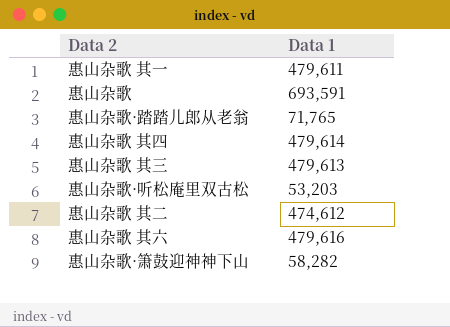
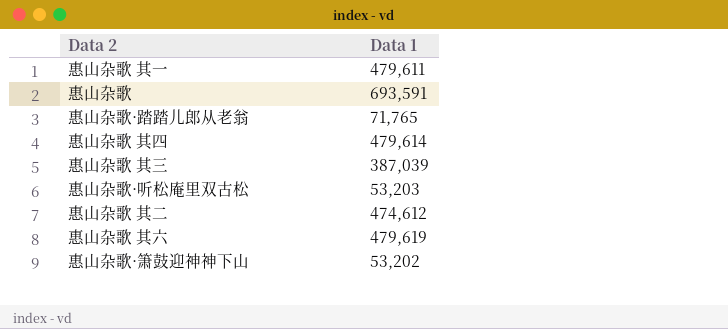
惠山杂歌 其三 | Data 1: 479,613 -> 387,039
惠山杂歌 其六 | Data 1: 479,616 -> 479,619
惠山杂歌·箫鼓迎神神下山 | Data 1: 58,282 -> 53,202

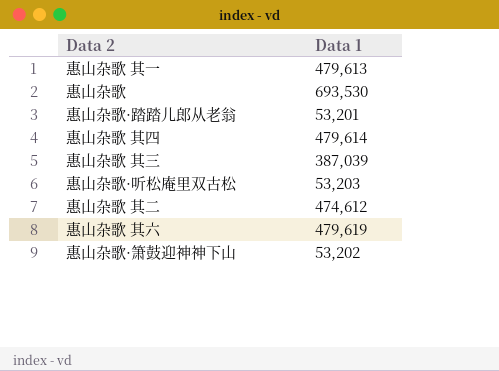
惠山杂歌 其一 | Data 1: 479,611 -> 479,613
惠山杂歌 | Data 1: 693,591 -> 693,530
惠山杂歌·踏踏儿郎从老翁 | Data 1: 71,765 -> 53,201

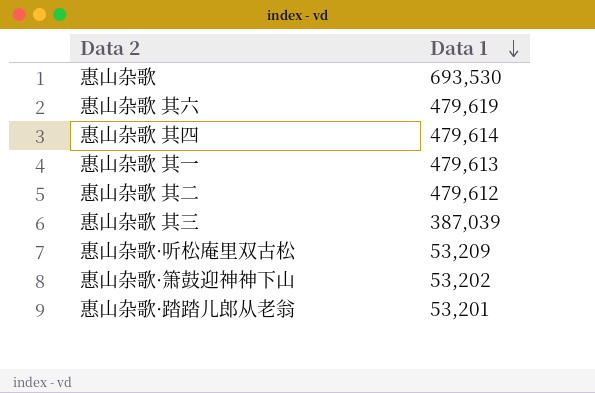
row order: none -> Data 1 descending
惠山杂歌 其二 | Data 1: 474,612 -> 479,612
惠山杂歌·听松庵里双古松 | Data 1: 53,203 -> 53,209

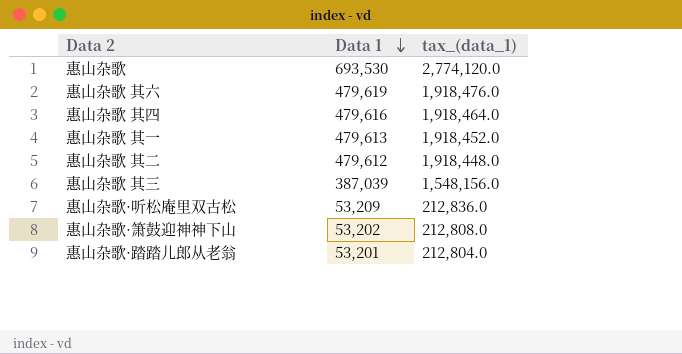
column tax_(data_1) | formula: none -> [Data 1] * 4
惠山杂歌 其四 | Data 1: 479,614 -> 479,616

